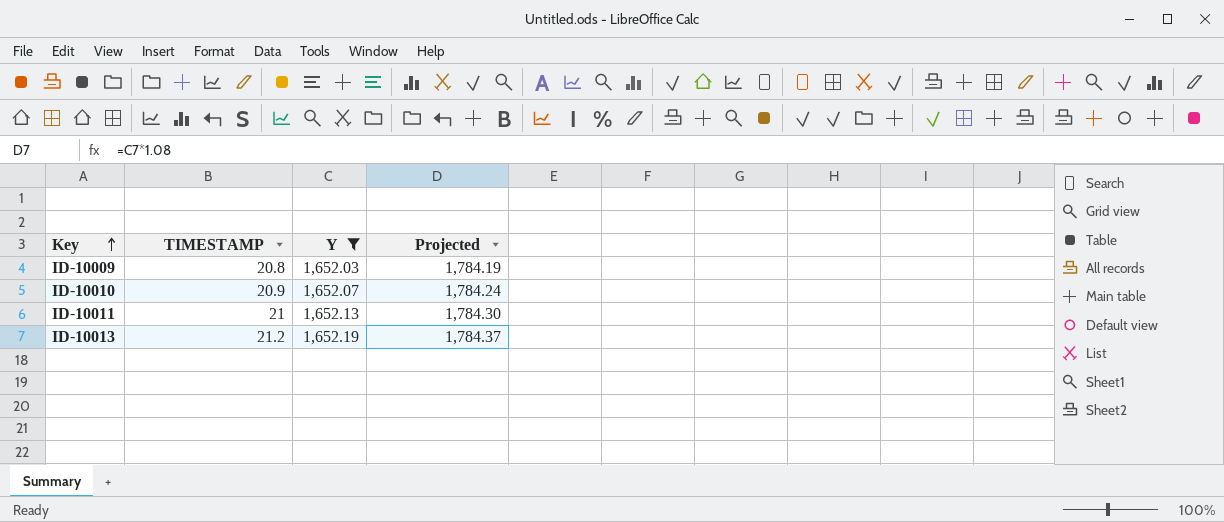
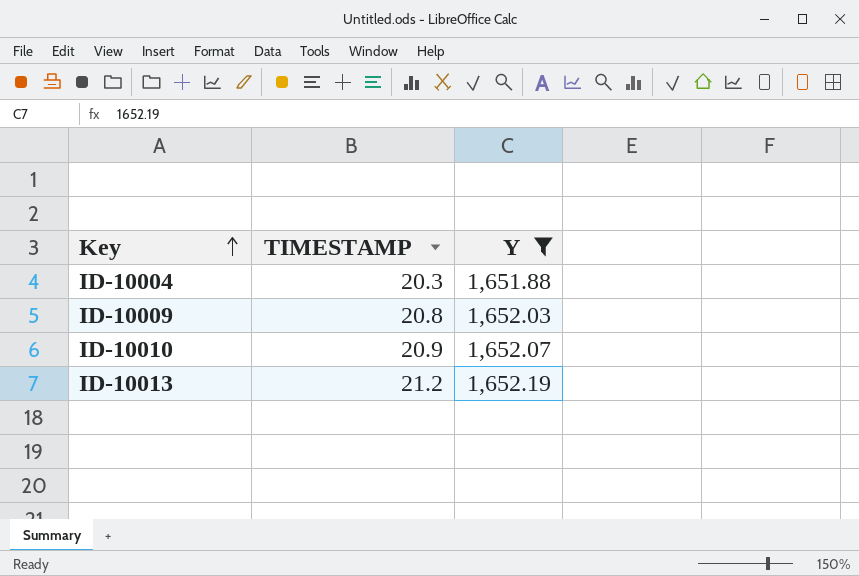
column Projected | formula: [Y] * 1.08 -> none
row ID-10011: 21 | 1,652.13 | 1,784.30 -> none
row ID-10004: none -> 20.3 | 1,651.88

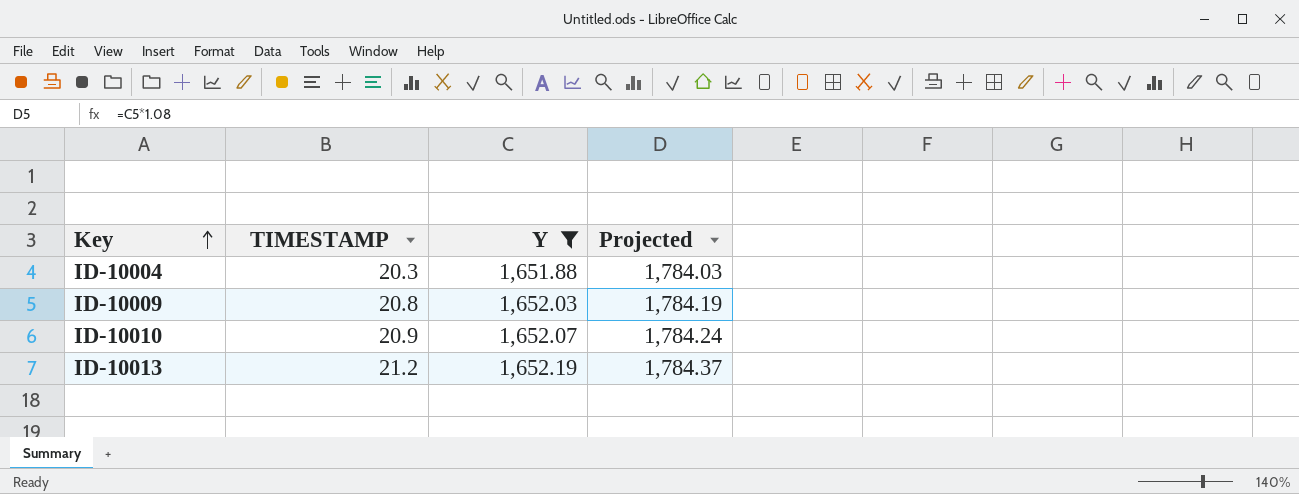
column Projected | formula: none -> [Y] * 1.08

